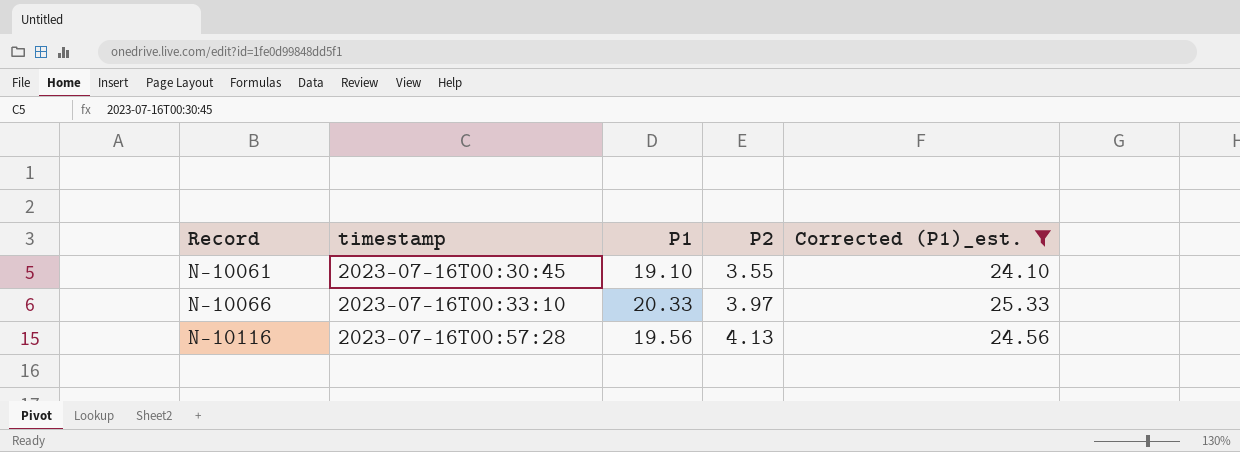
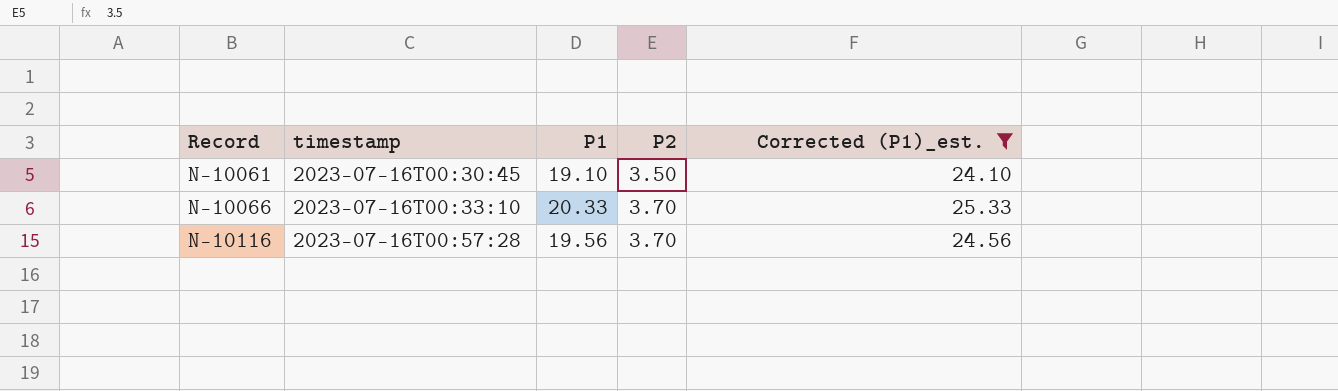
N-10061 | P2: 3.55 -> 3.50
N-10066 | P2: 3.97 -> 3.70
N-10116 | P2: 4.13 -> 3.70

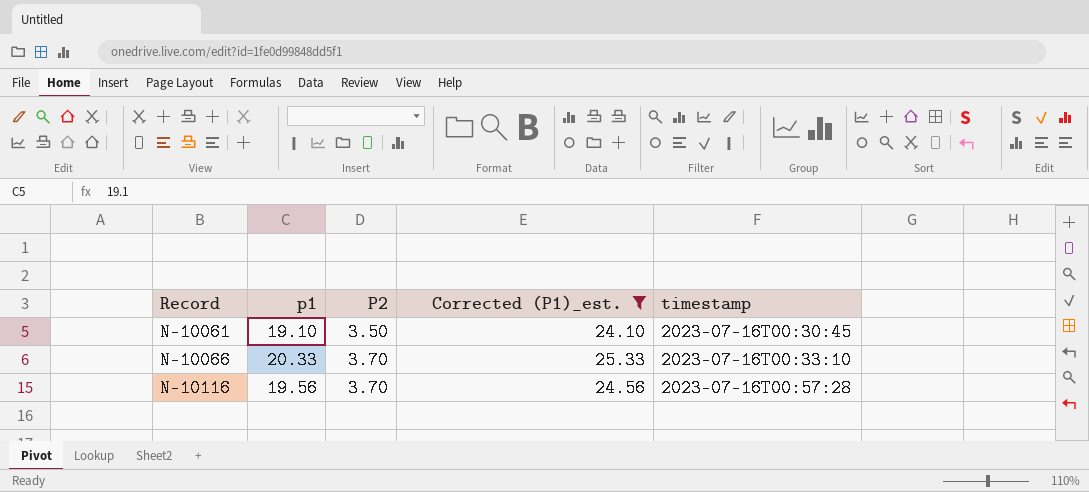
column name: P1 -> p1
column timestamp | position: 2 -> 5

